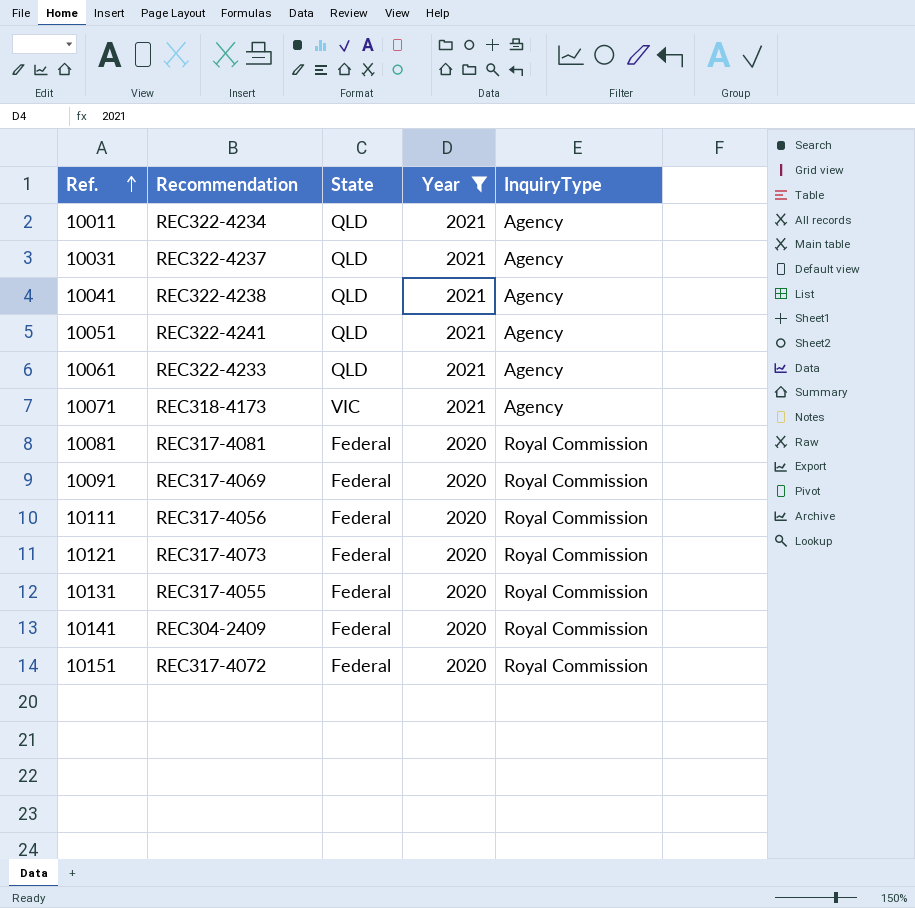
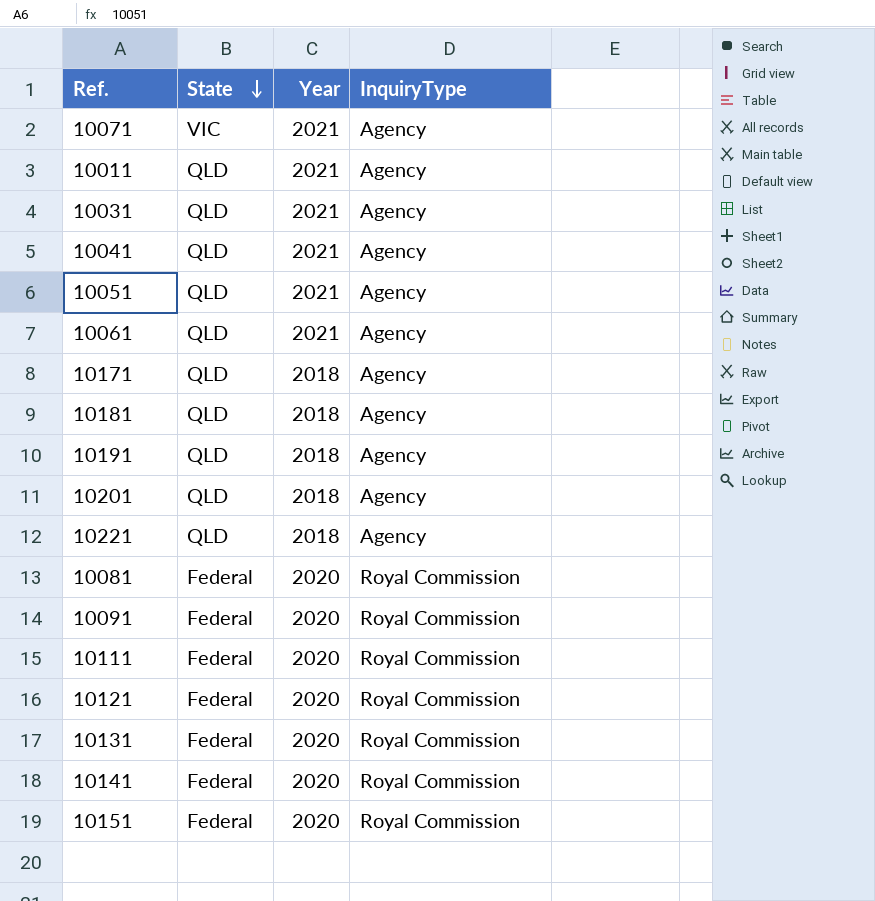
filter: Year != 2018 -> none
row order: Ref. ascending -> State descending
column Recommendation | position: 2 -> none

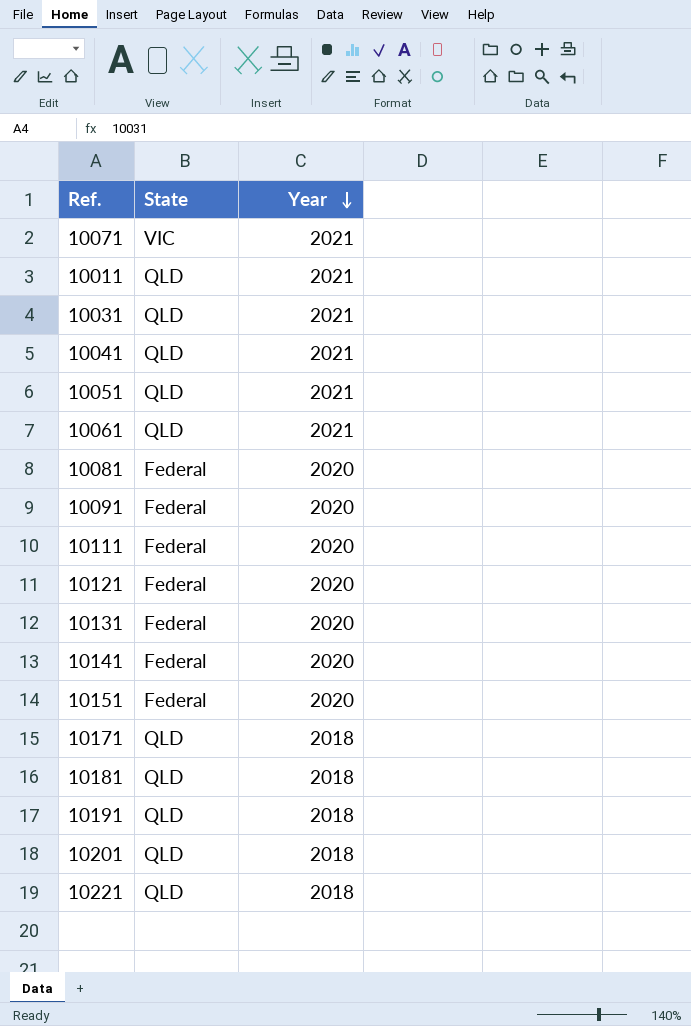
row order: State descending -> Year descending
column InquiryType | position: 4 -> none

